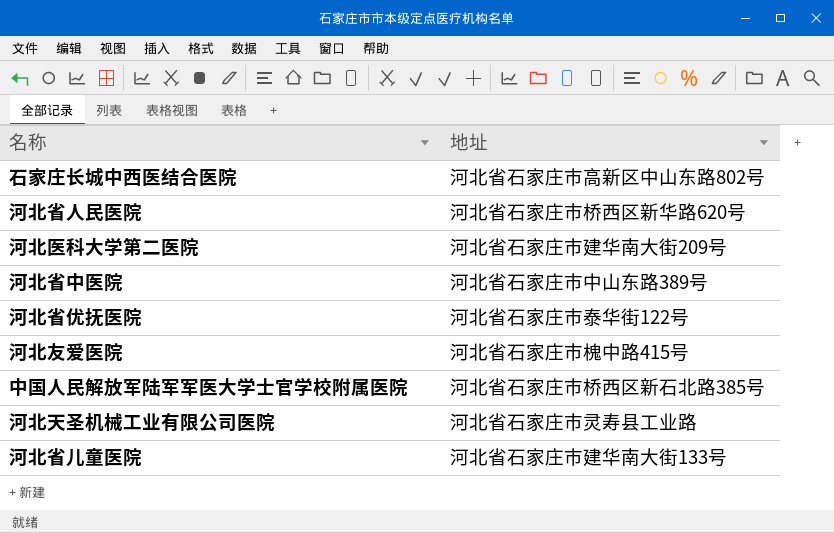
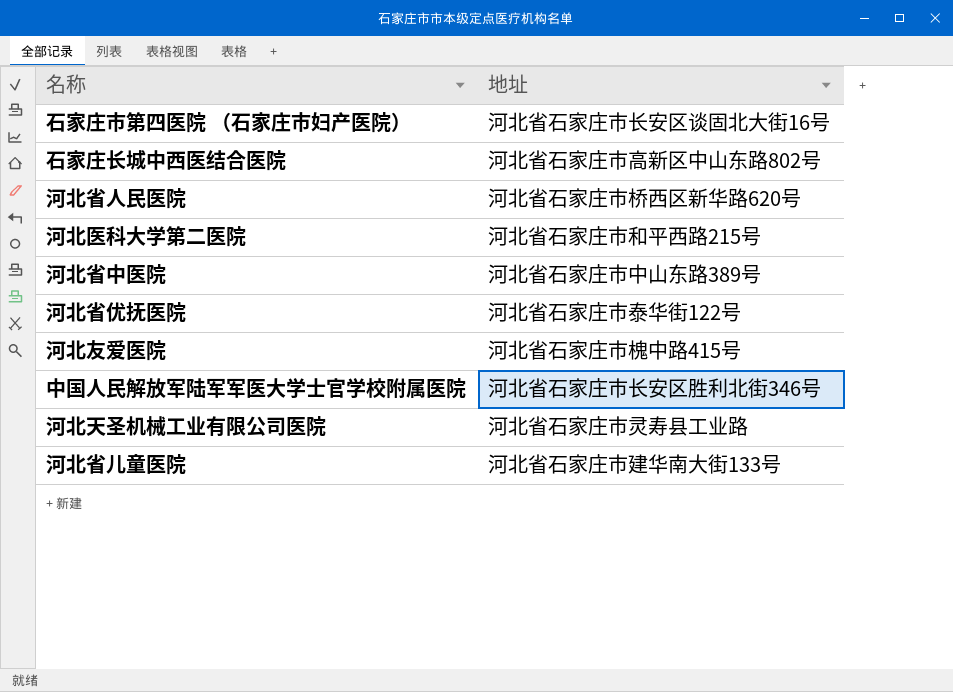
row 石家庄市第四医院 （石家庄市妇产医院）: none -> 河北省石家庄市长安区谈固北大街16号
河北医科大学第二医院 | 地址: 河北省石家庄市建华南大街209号 -> 河北省石家庄市和平西路215号
中国人民解放军陆军军医大学士官学校附属医院 | 地址: 河北省石家庄市桥西区新石北路385号 -> 河北省石家庄市长安区胜利北街346号

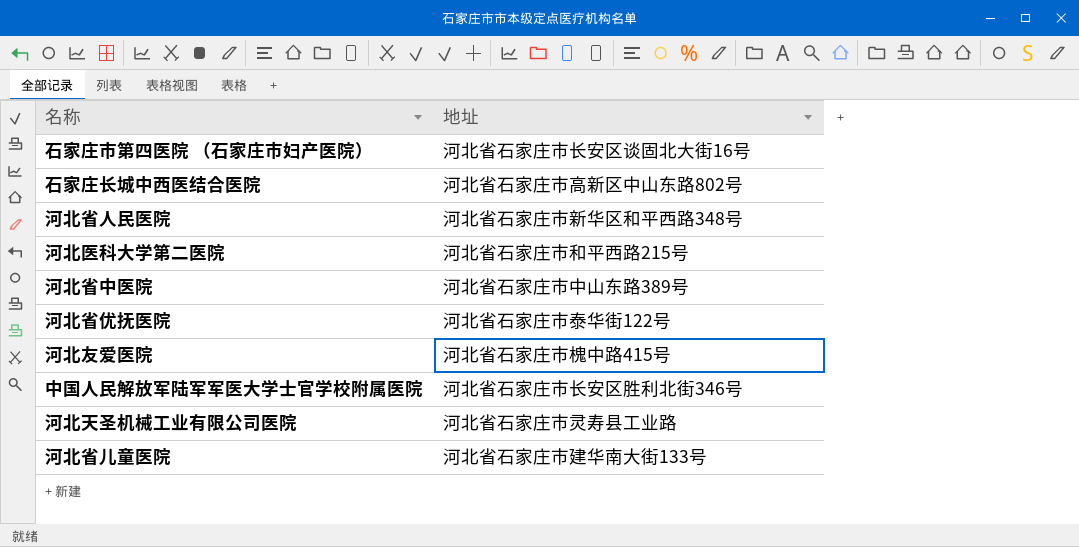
河北省人民医院 | 地址: 河北省石家庄市桥西区新华路620号 -> 河北省石家庄市新华区和平西路348号

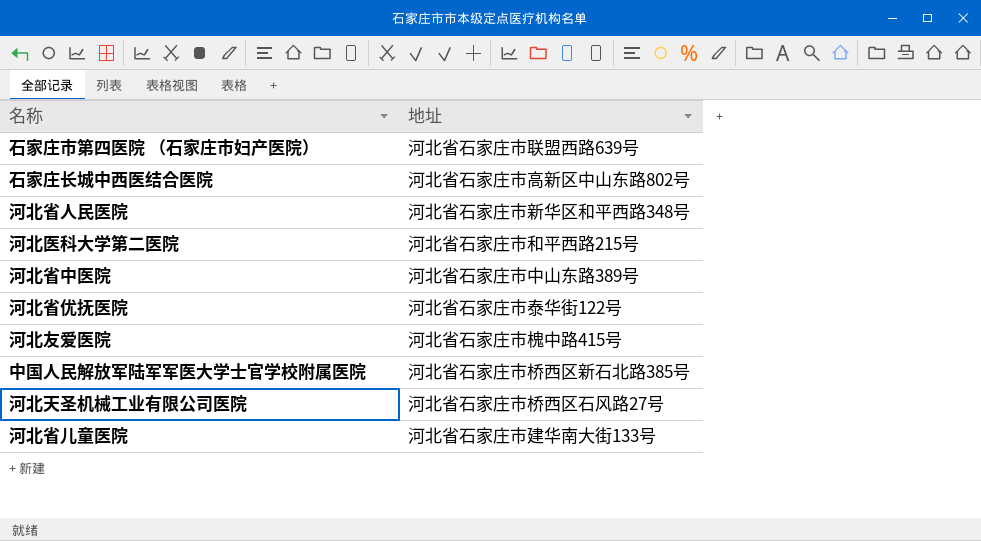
石家庄市第四医院 （石家庄市妇产医院） | 地址: 河北省石家庄市长安区谈固北大街16号 -> 河北省石家庄市联盟西路639号
中国人民解放军陆军军医大学士官学校附属医院 | 地址: 河北省石家庄市长安区胜利北街346号 -> 河北省石家庄市桥西区新石北路385号
河北天圣机械工业有限公司医院 | 地址: 河北省石家庄市灵寿县工业路 -> 河北省石家庄市桥西区石风路27号

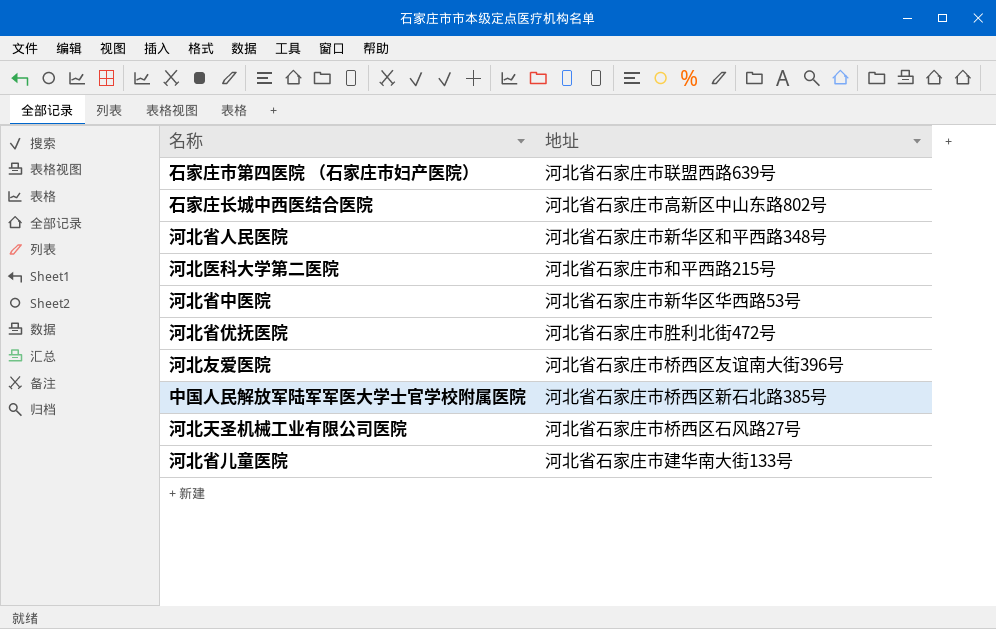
河北省中医院 | 地址: 河北省石家庄市中山东路389号 -> 河北省石家庄市新华区华西路53号
河北省优抚医院 | 地址: 河北省石家庄市泰华街122号 -> 河北省石家庄市胜利北街472号
河北友爱医院 | 地址: 河北省石家庄市槐中路415号 -> 河北省石家庄市桥西区友谊南大街396号

